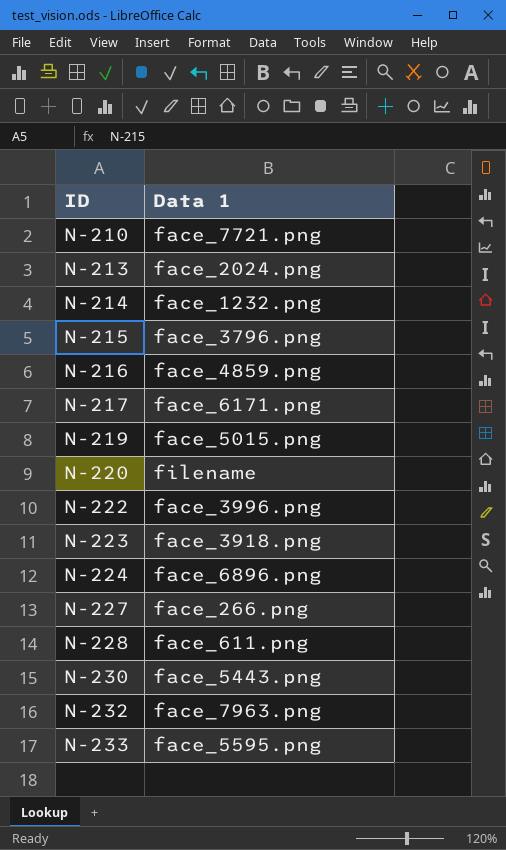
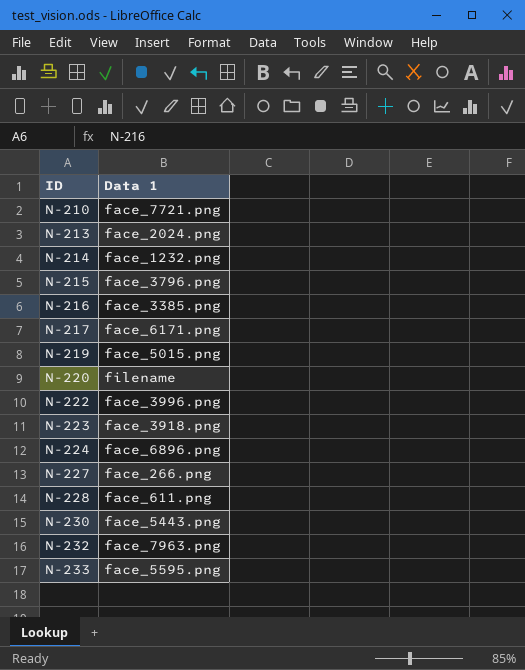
N-216 | Data 1: face_4859.png -> face_3385.png

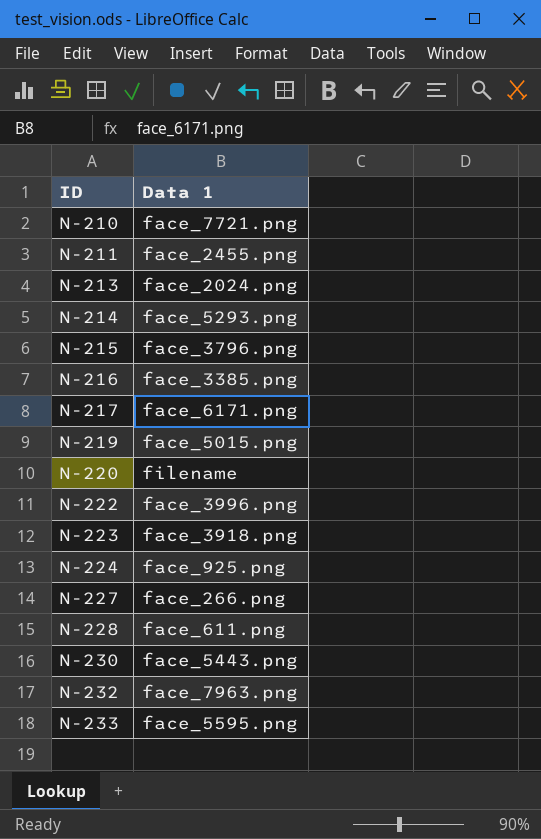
row N-211: none -> face_2455.png
N-214 | Data 1: face_1232.png -> face_5293.png
N-224 | Data 1: face_6896.png -> face_925.png

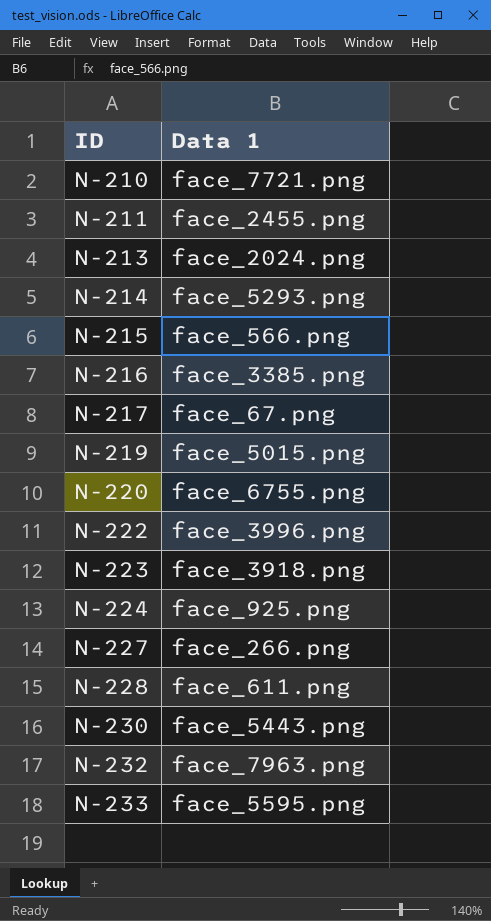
N-215 | Data 1: face_3796.png -> face_566.png
N-217 | Data 1: face_6171.png -> face_67.png
N-220 | Data 1: filename -> face_6755.png

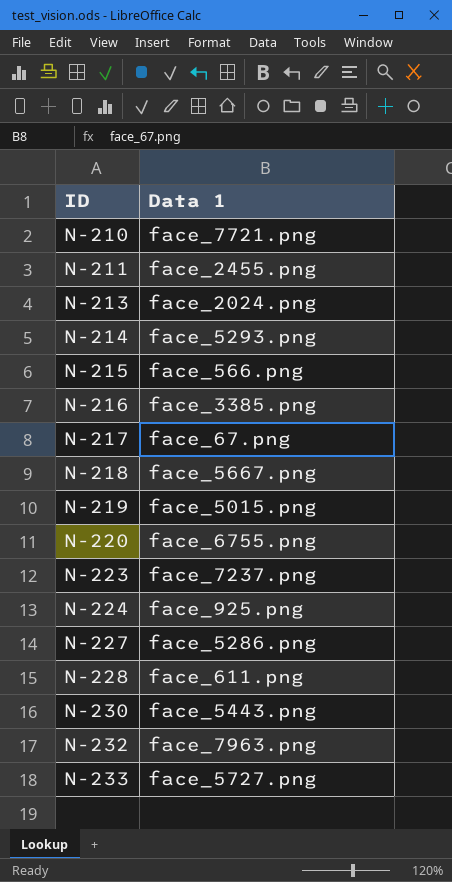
row N-222: face_3996.png -> none
row N-218: none -> face_5667.png
N-223 | Data 1: face_3918.png -> face_7237.png
N-227 | Data 1: face_266.png -> face_5286.png
N-233 | Data 1: face_5595.png -> face_5727.png

